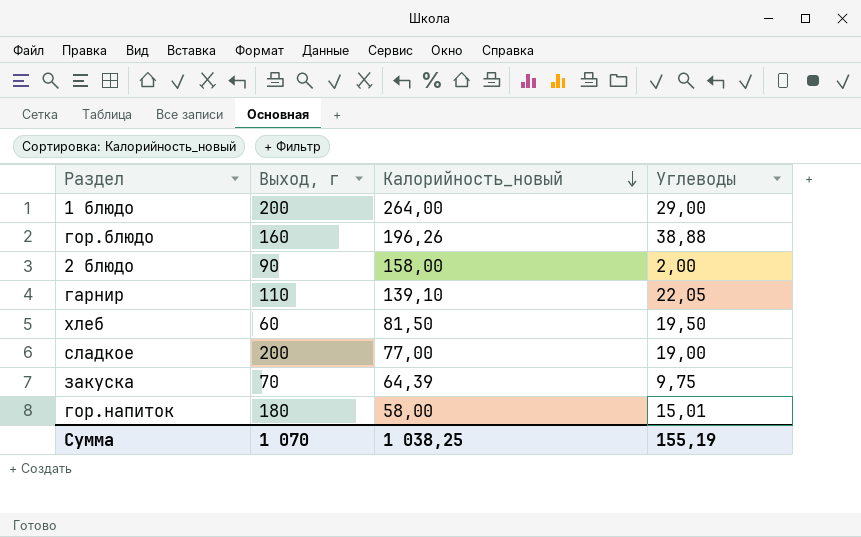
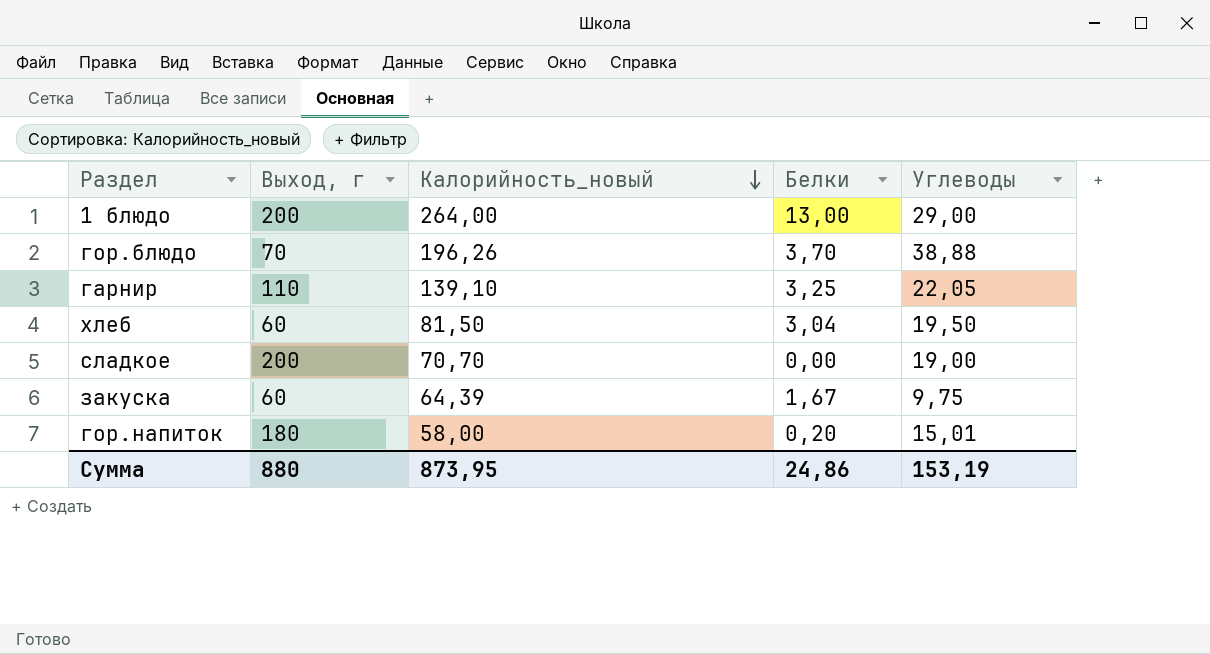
column Белки | position: none -> 4
row 2 блюдо: 90 | 158,00 | 2,00 -> none
гор.блюдо | Выход, г: 160 -> 70
сладкое | Калорийность_новый: 77,00 -> 70,70
закуска | Выход, г: 70 -> 60
Сумма | Выход, г: 1 070 -> 880
Сумма | Калорийность_новый: 1 038,25 -> 873,95
Сумма | Углеводы: 155,19 -> 153,19

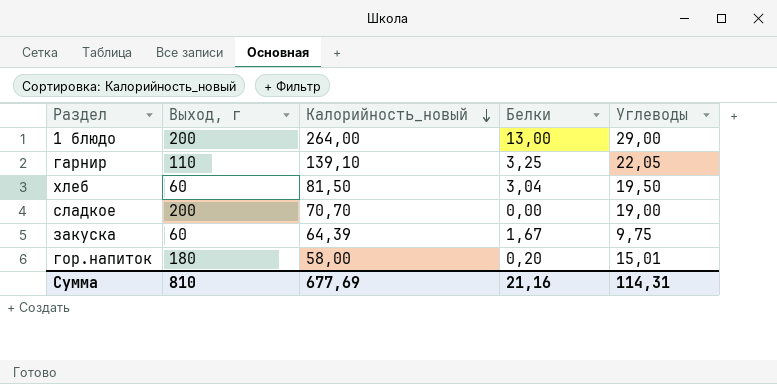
row гор.блюдо: 70 | 196,26 | 3,70 | 38,88 -> none
Сумма | Выход, г: 880 -> 810
Сумма | Калорийность_новый: 873,95 -> 677,69
Сумма | Белки: 24,86 -> 21,16
Сумма | Углеводы: 153,19 -> 114,31

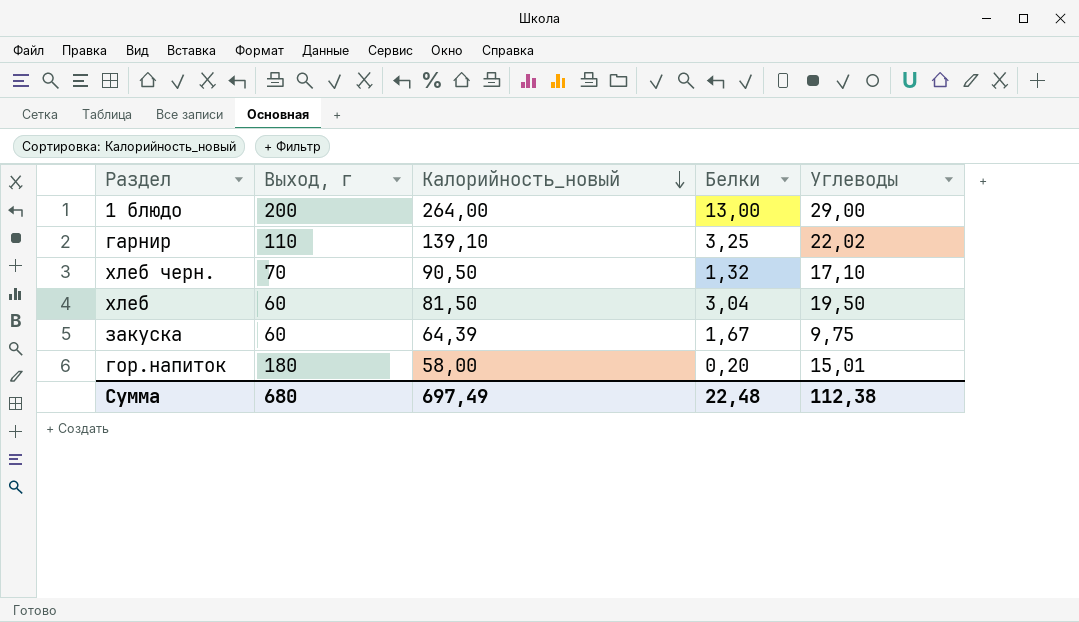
row сладкое: 200 | 70,70 | 0,00 | 19,00 -> none
гарнир | Углеводы: 22,05 -> 22,02
row хлеб черн.: none -> 70 | 90,50 | 1,32 | 17,10
Сумма | Выход, г: 810 -> 680
Сумма | Калорийность_новый: 677,69 -> 697,49
Сумма | Белки: 21,16 -> 22,48
Сумма | Углеводы: 114,31 -> 112,38

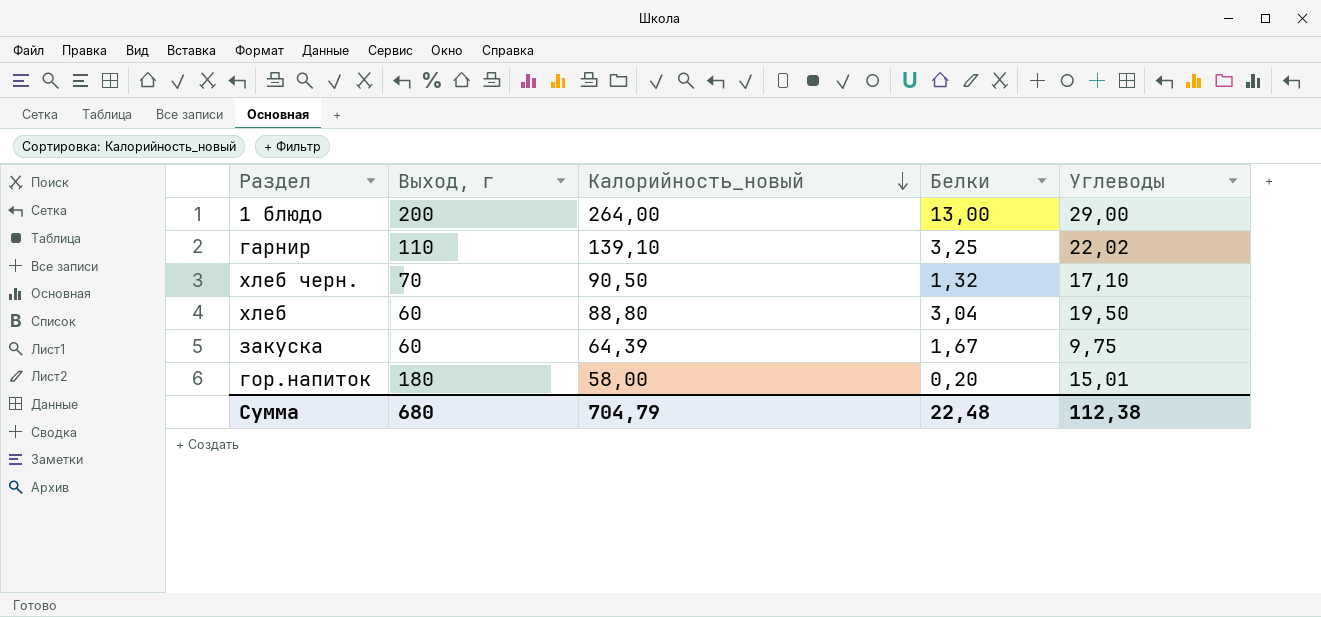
хлеб | Калорийность_новый: 81,50 -> 88,80
Сумма | Калорийность_новый: 697,49 -> 704,79

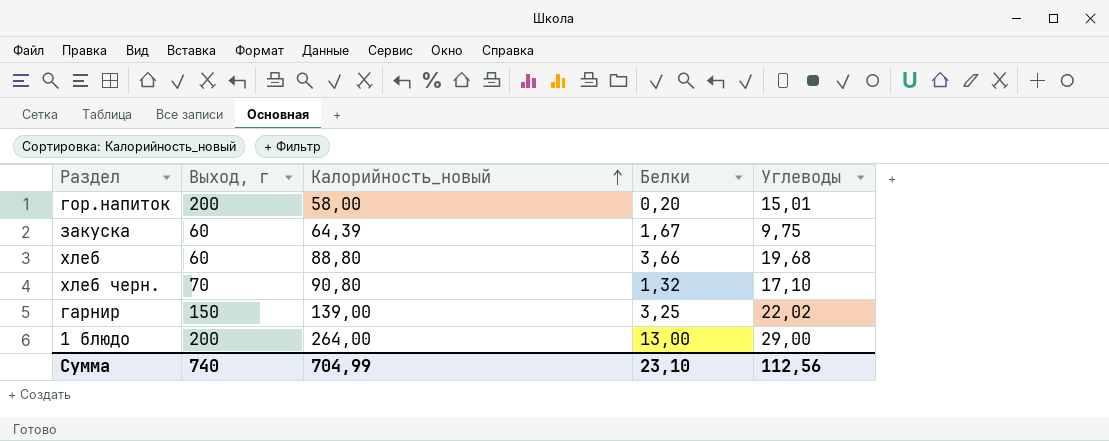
row order: Калорийность_новый descending -> Калорийность_новый ascending
гор.напиток | Выход, г: 180 -> 200
хлеб | Белки: 3,04 -> 3,66
хлеб | Углеводы: 19,50 -> 19,68
хлеб черн. | Калорийность_новый: 90,50 -> 90,80
гарнир | Выход, г: 110 -> 150
гарнир | Калорийность_новый: 139,10 -> 139,00
Сумма | Выход, г: 680 -> 740
Сумма | Калорийность_новый: 704,79 -> 704,99
Сумма | Белки: 22,48 -> 23,10
Сумма | Углеводы: 112,38 -> 112,56

